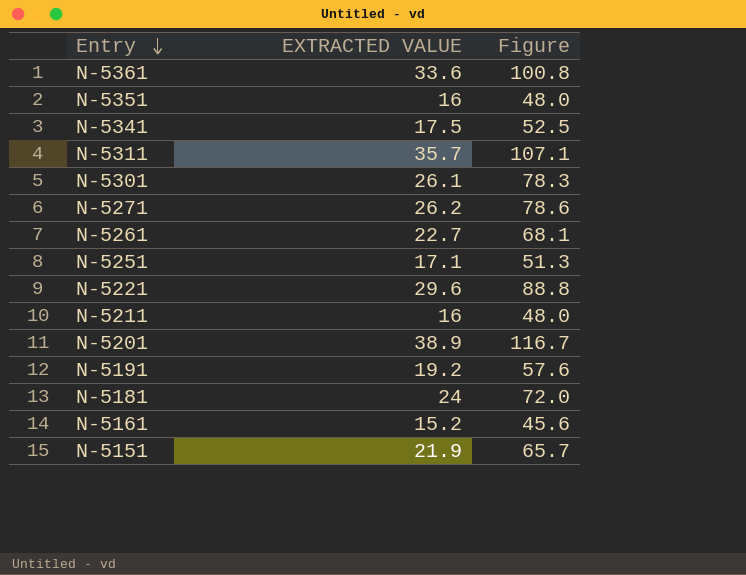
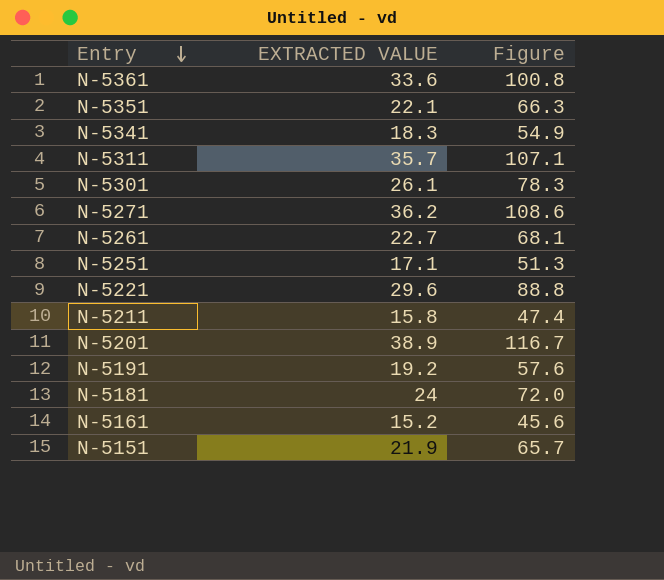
N-5351 | EXTRACTED VALUE: 16 -> 22.1
N-5351 | Figure: 48.0 -> 66.3
N-5341 | EXTRACTED VALUE: 17.5 -> 18.3
N-5341 | Figure: 52.5 -> 54.9
N-5271 | EXTRACTED VALUE: 26.2 -> 36.2
N-5271 | Figure: 78.6 -> 108.6
N-5211 | EXTRACTED VALUE: 16 -> 15.8
N-5211 | Figure: 48.0 -> 47.4

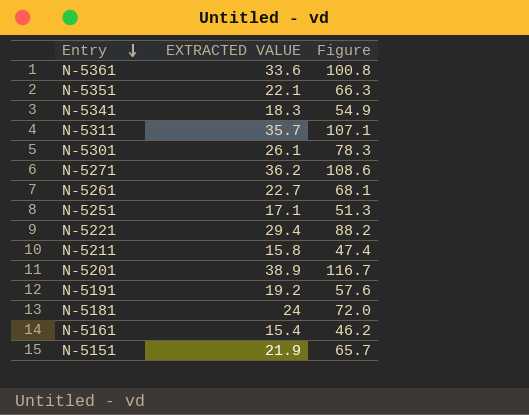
N-5221 | EXTRACTED VALUE: 29.6 -> 29.4
N-5221 | Figure: 88.8 -> 88.2
N-5161 | EXTRACTED VALUE: 15.2 -> 15.4
N-5161 | Figure: 45.6 -> 46.2

